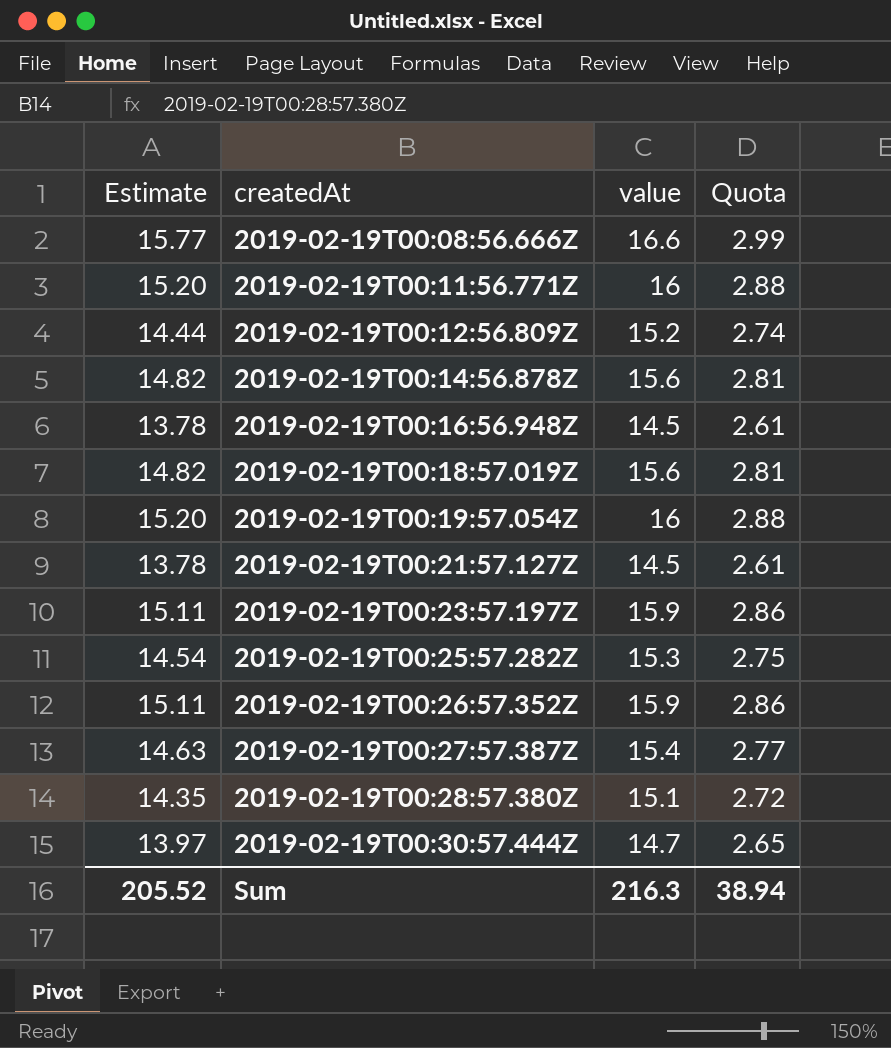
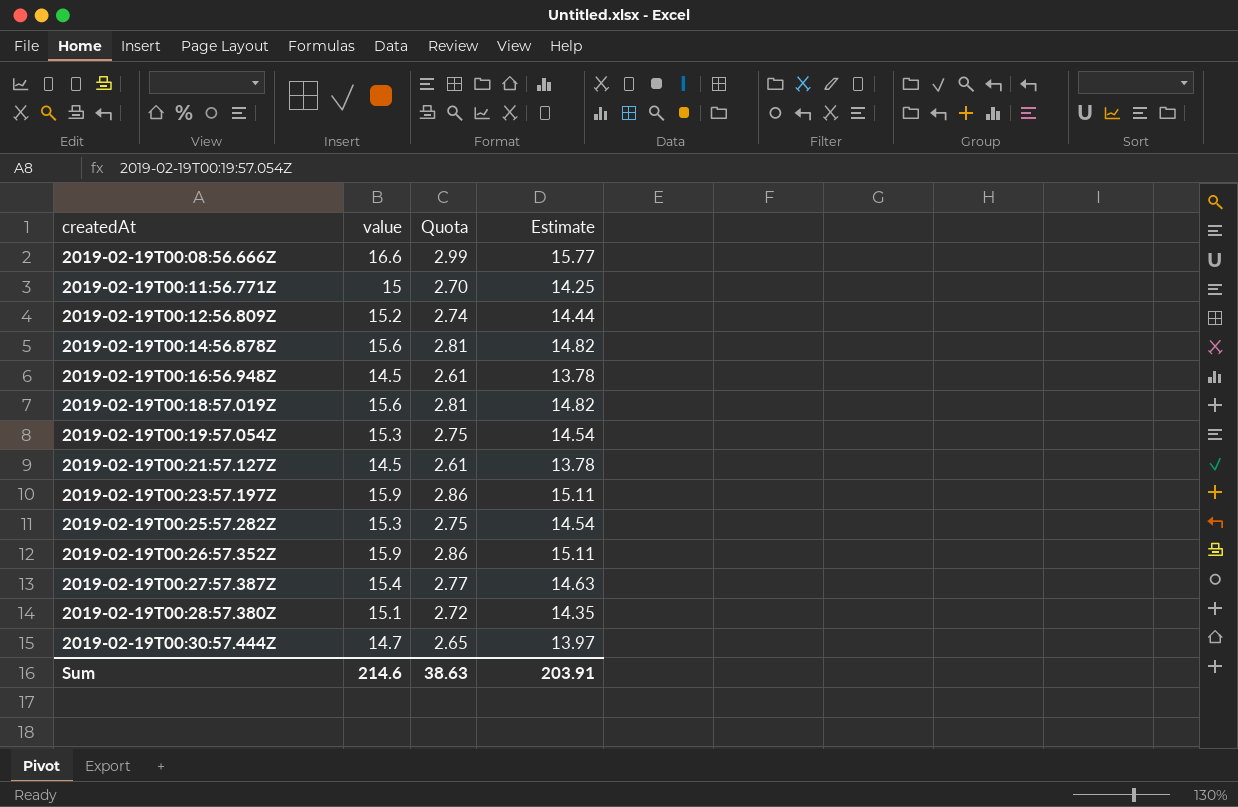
column Estimate | position: 1 -> 4
2019-02-19T00:11:56.771Z | value: 16 -> 15
2019-02-19T00:11:56.771Z | Quota: 2.88 -> 2.70
2019-02-19T00:11:56.771Z | Estimate: 15.20 -> 14.25
2019-02-19T00:19:57.054Z | value: 16 -> 15.3
2019-02-19T00:19:57.054Z | Quota: 2.88 -> 2.75
2019-02-19T00:19:57.054Z | Estimate: 15.20 -> 14.54
Sum | value: 216.3 -> 214.6
Sum | Quota: 38.94 -> 38.63
Sum | Estimate: 205.52 -> 203.91

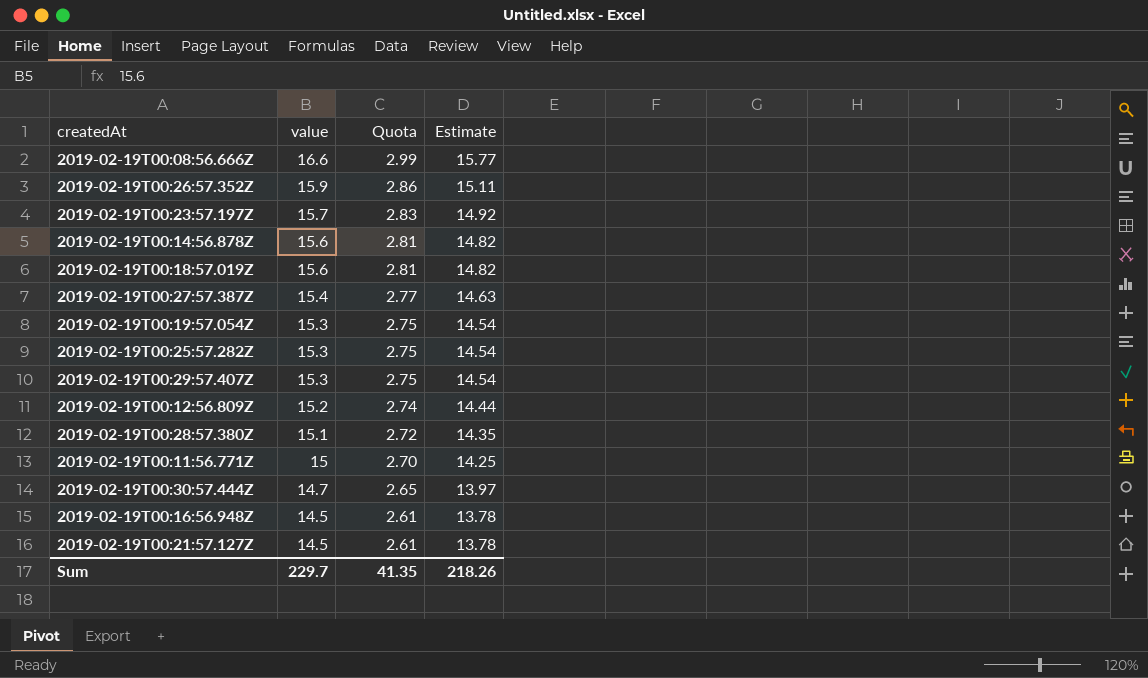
row order: createdAt ascending -> value descending
2019-02-19T00:23:57.197Z | value: 15.9 -> 15.7
2019-02-19T00:23:57.197Z | Quota: 2.86 -> 2.83
2019-02-19T00:23:57.197Z | Estimate: 15.11 -> 14.92
row 2019-02-19T00:29:57.407Z: none -> 15.3 | 2.75 | 14.54
Sum | value: 214.6 -> 229.7
Sum | Quota: 38.63 -> 41.35
Sum | Estimate: 203.91 -> 218.26

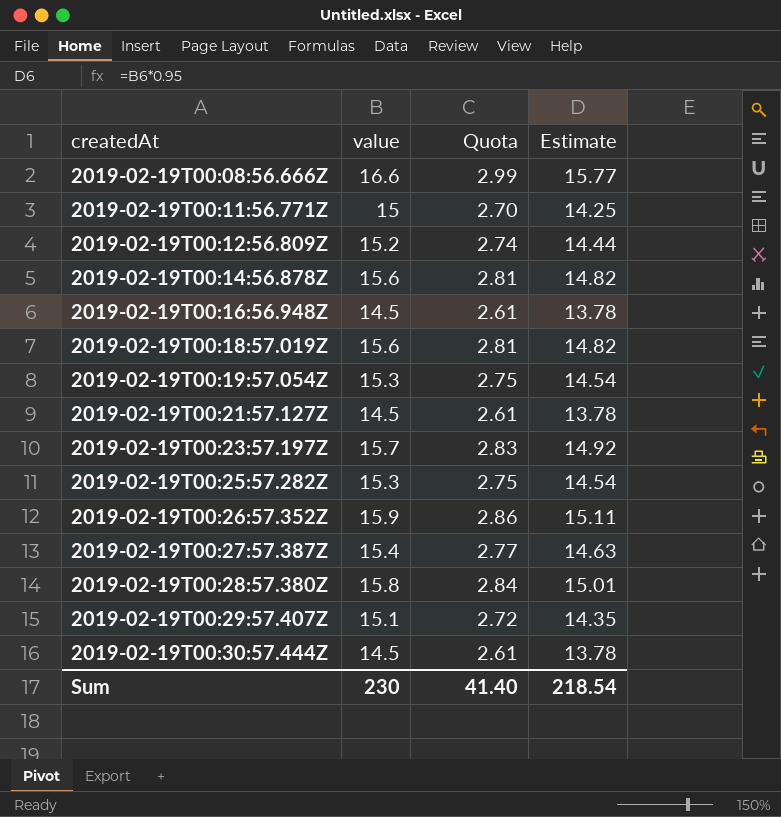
row order: value descending -> createdAt ascending
2019-02-19T00:28:57.380Z | value: 15.1 -> 15.8
2019-02-19T00:28:57.380Z | Quota: 2.72 -> 2.84
2019-02-19T00:28:57.380Z | Estimate: 14.35 -> 15.01
2019-02-19T00:29:57.407Z | value: 15.3 -> 15.1
2019-02-19T00:29:57.407Z | Quota: 2.75 -> 2.72
2019-02-19T00:29:57.407Z | Estimate: 14.54 -> 14.35
2019-02-19T00:30:57.444Z | value: 14.7 -> 14.5
2019-02-19T00:30:57.444Z | Quota: 2.65 -> 2.61
2019-02-19T00:30:57.444Z | Estimate: 13.97 -> 13.78
Sum | value: 229.7 -> 230
Sum | Quota: 41.35 -> 41.40
Sum | Estimate: 218.26 -> 218.54

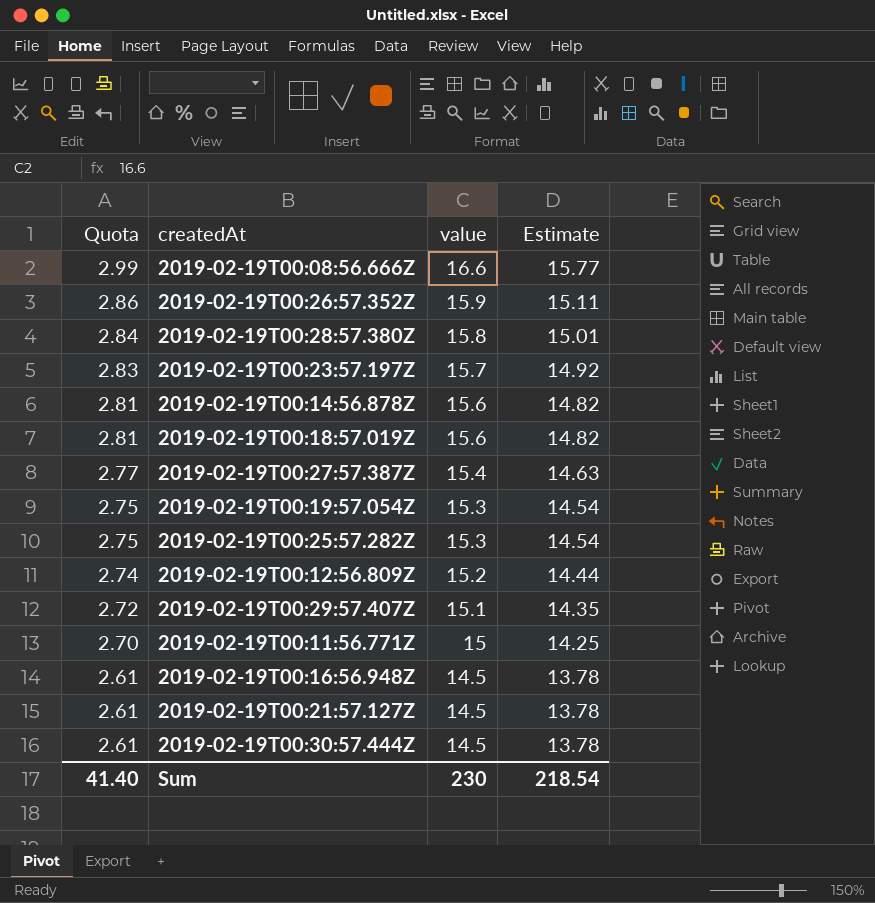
row order: createdAt ascending -> Quota descending
column Quota | position: 3 -> 1

